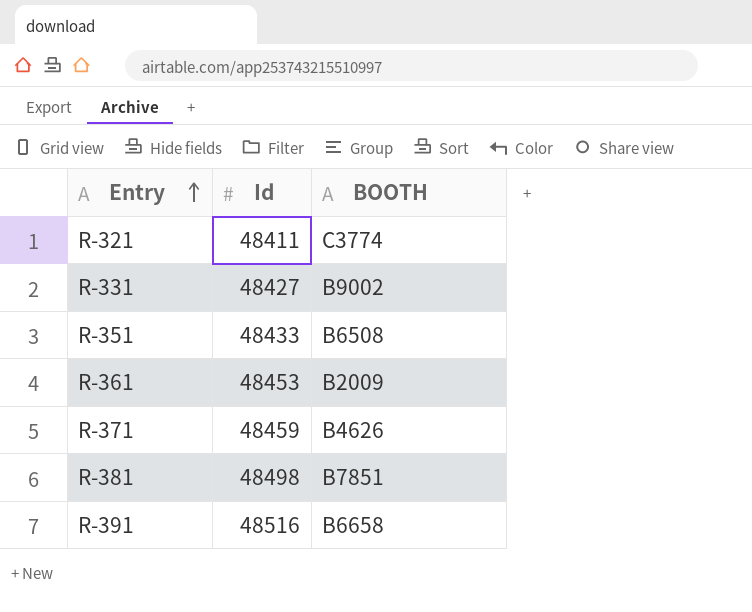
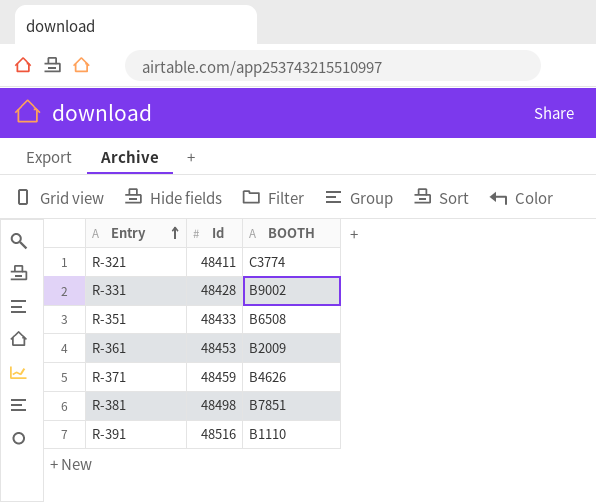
R-331 | Id: 48427 -> 48428
R-391 | BOOTH: B6658 -> B1110

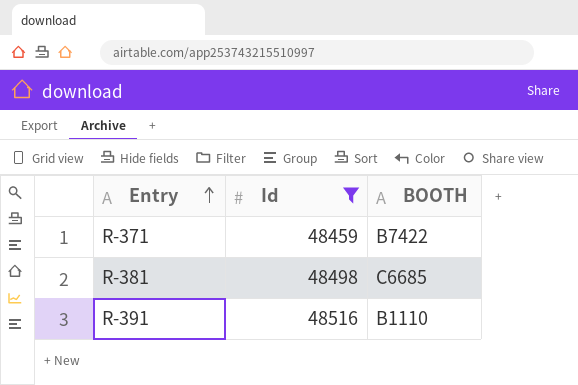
filter: none -> Id >= 48459
R-371 | BOOTH: B4626 -> B7422
R-381 | BOOTH: B7851 -> C6685

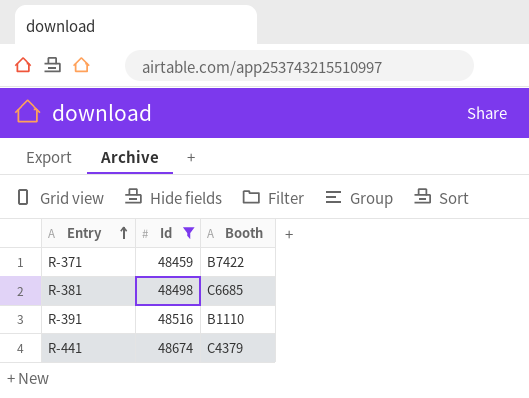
column name: BOOTH -> Booth
row R-441: none -> 48674 | C4379

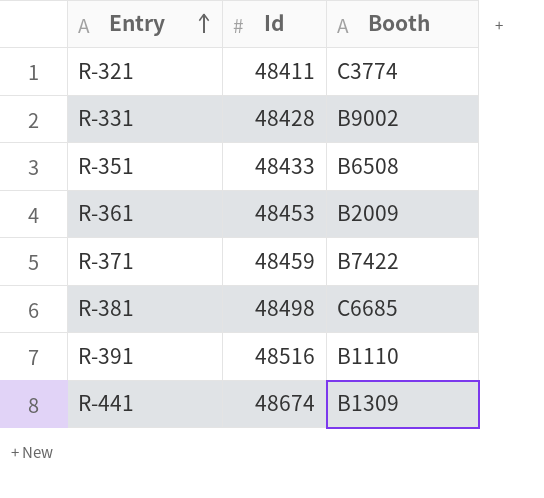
filter: Id >= 48459 -> none
R-441 | Booth: C4379 -> B1309

